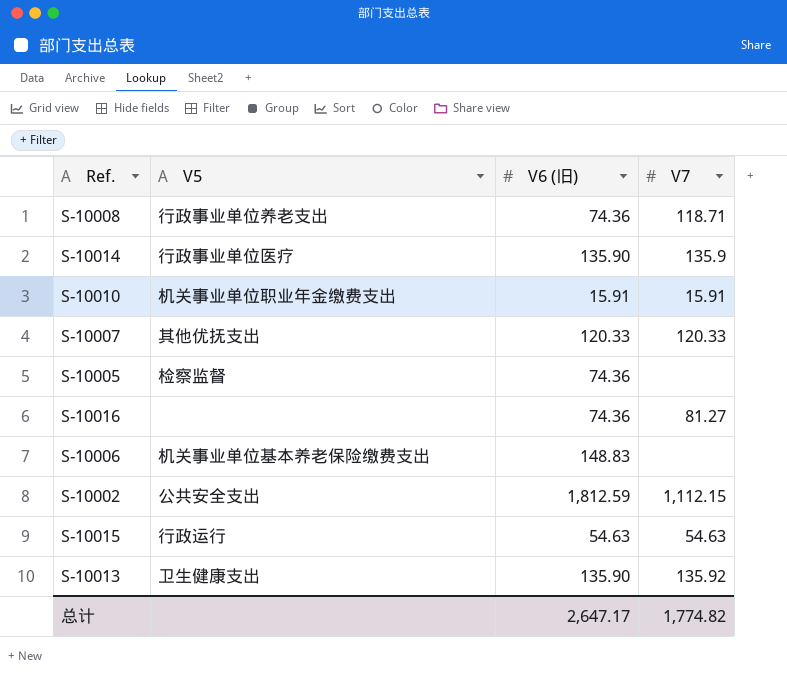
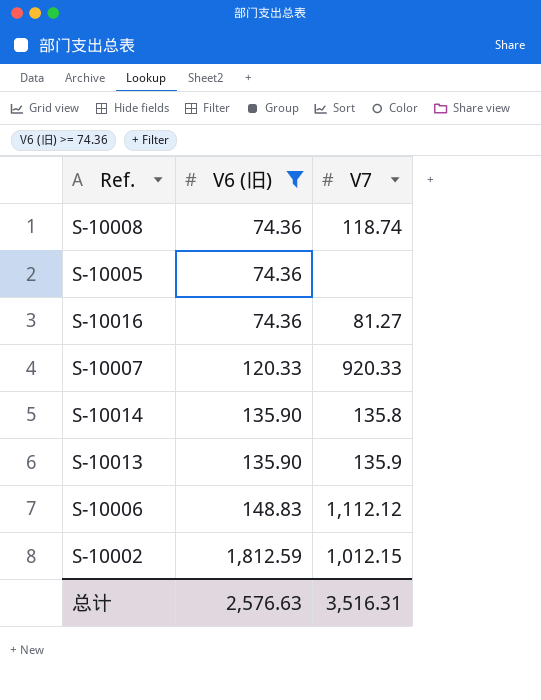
filter: none -> V6 (旧) >= 74.36
row order: none -> V6 (旧) ascending
column V5 | position: 2 -> none
S-10008 | V7: 118.71 -> 118.74
S-10007 | V7: 120.33 -> 920.33
S-10014 | V7: 135.9 -> 135.8
S-10013 | V7: 135.92 -> 135.9
S-10006 | V7: none -> 1,112.12
S-10002 | V7: 1,112.15 -> 1,012.15
总计 | V6 (旧): 2,647.17 -> 2,576.63
总计 | V7: 1,774.82 -> 3,516.31

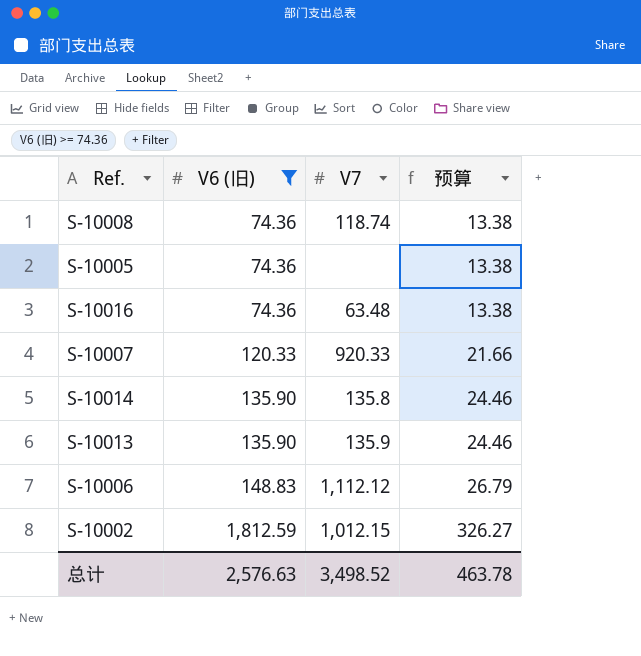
column 预算 | formula: none -> [V6 (旧)] * 0.18
S-10016 | V7: 81.27 -> 63.48
总计 | V7: 3,516.31 -> 3,498.52

